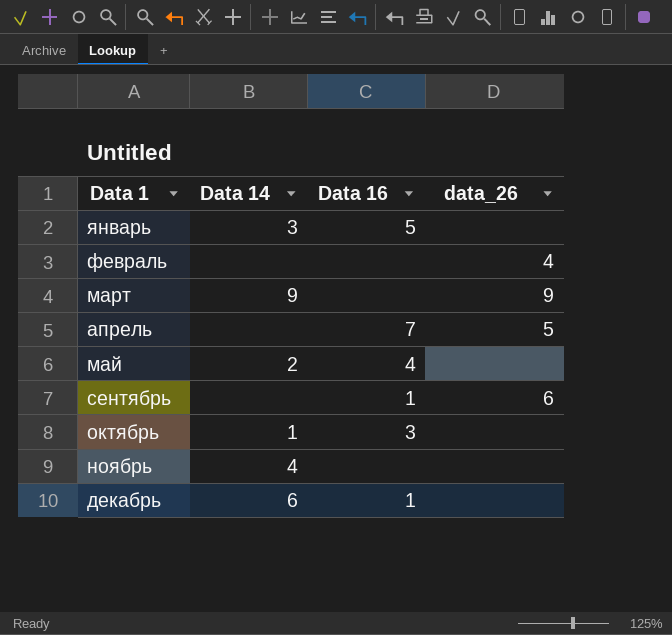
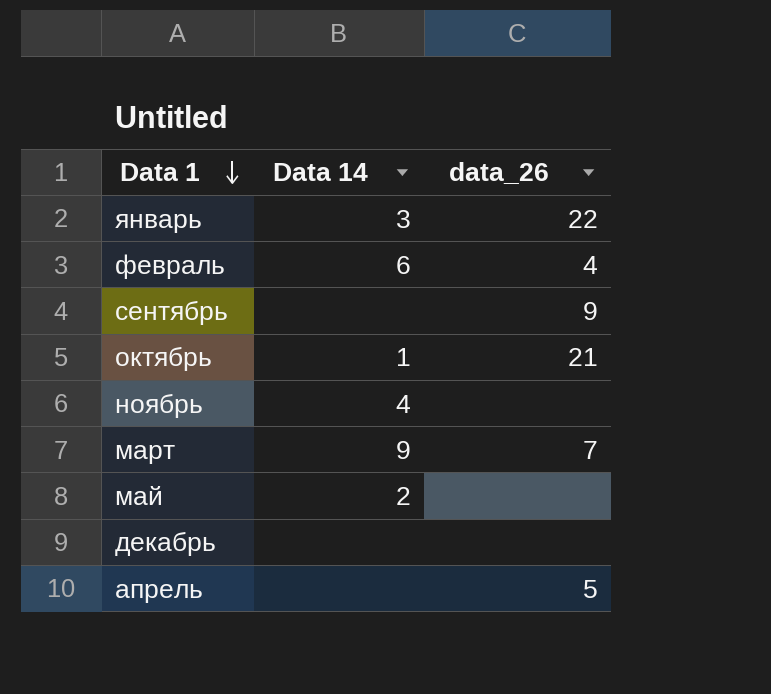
row order: none -> Data 1 descending
column Data 16 | position: 3 -> none
январь | data_26: none -> 22
февраль | Data 14: none -> 6
сентябрь | data_26: 6 -> 9
октябрь | data_26: none -> 21
март | data_26: 9 -> 7
декабрь | Data 14: 6 -> none

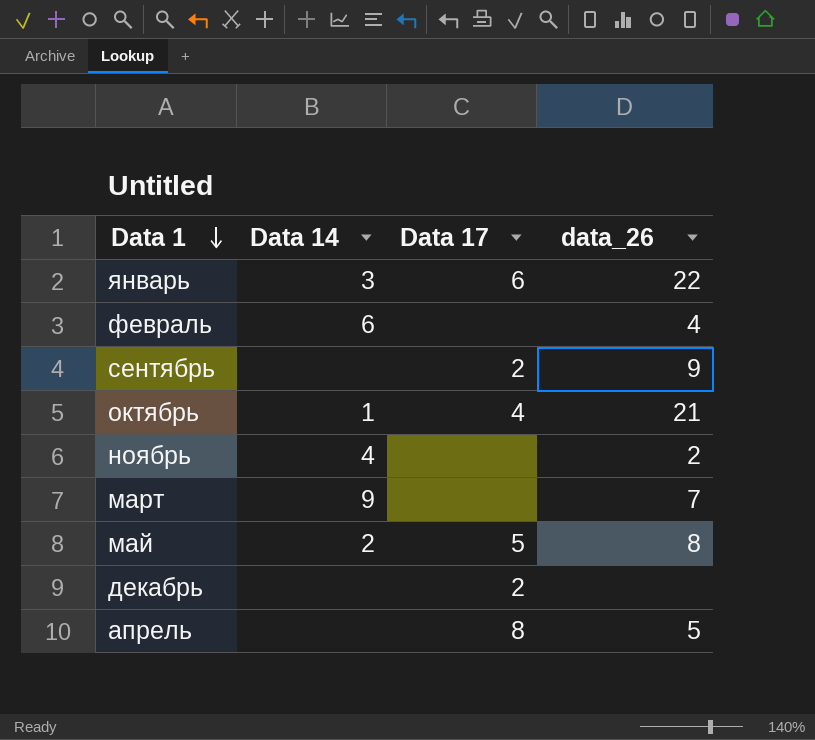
column Data 17 | position: none -> 3
ноябрь | data_26: none -> 2
май | data_26: none -> 8

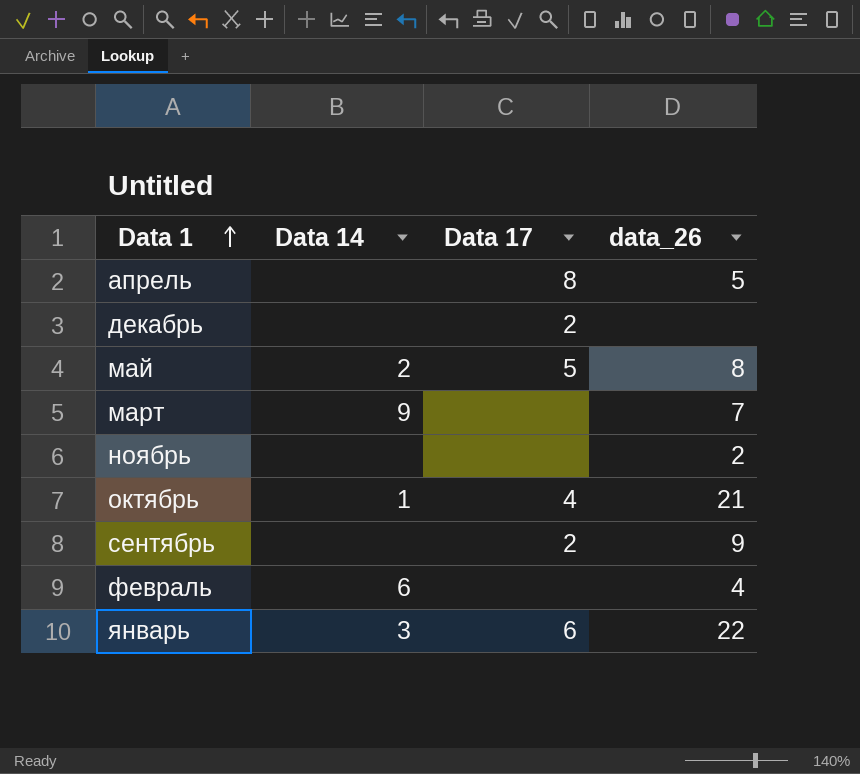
row order: Data 1 descending -> Data 1 ascending
ноябрь | Data 14: 4 -> none

